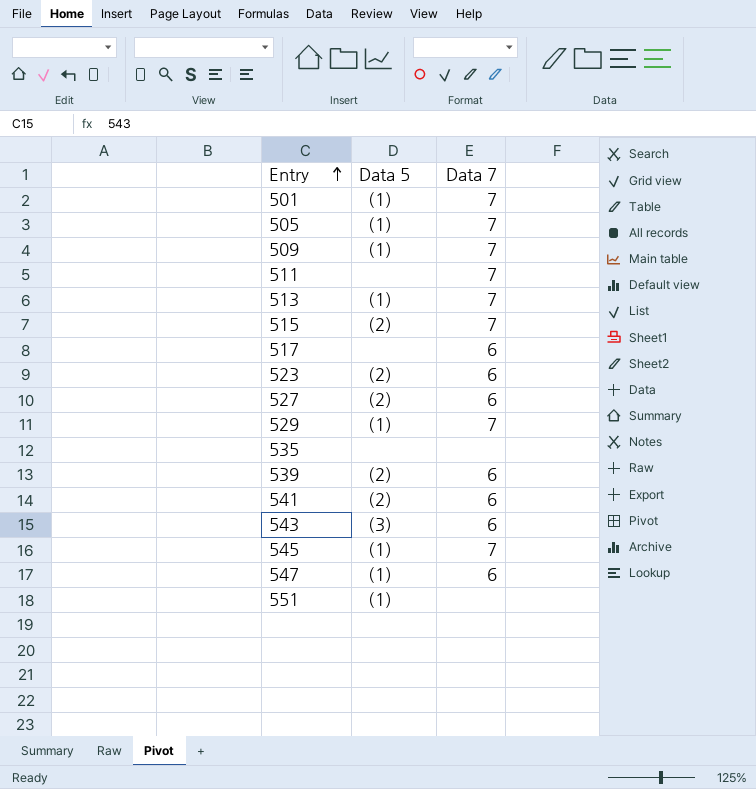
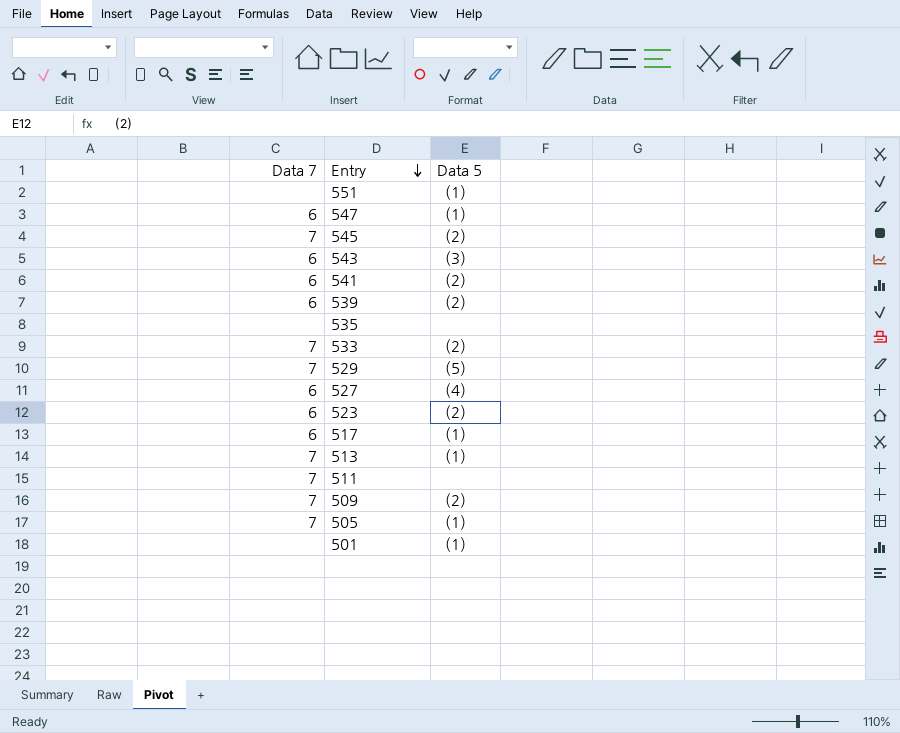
row order: Entry ascending -> Entry descending
column Data 7 | position: 3 -> 1
row 515: （2） | 7 -> none
545 | Data 5: （1） -> （2）
row 533: none -> 7 | （2）
529 | Data 5: （1） -> （5）
527 | Data 5: （2） -> （4）
517 | Data 5: none -> （1）
509 | Data 5: （1） -> （2）
501 | Data 7: 7 -> none

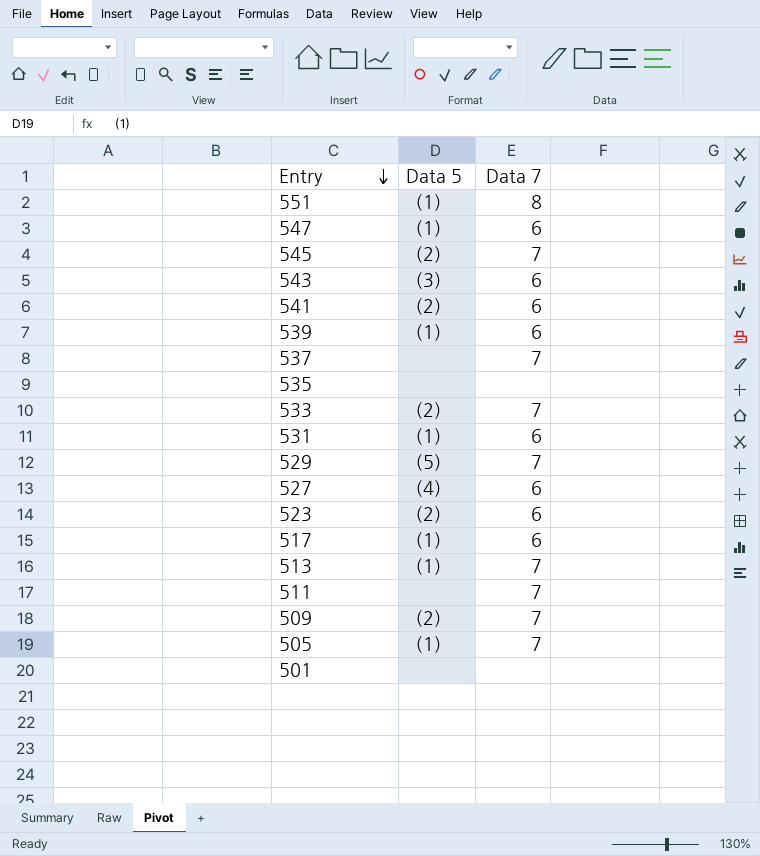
column Data 7 | position: 1 -> 3
551 | Data 7: none -> 8
539 | Data 5: （2） -> （1）
row 537: none -> none | 7
row 531: none -> （1） | 6
501 | Data 5: （1） -> none

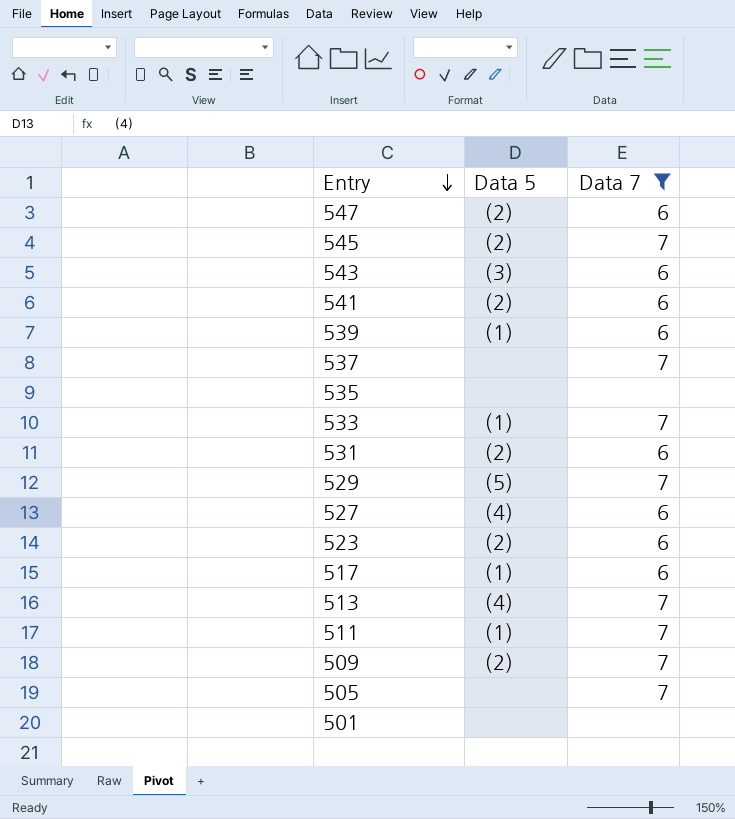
filter: none -> Data 7 != 8
547 | Data 5: （1） -> （2）
533 | Data 5: （2） -> （1）
531 | Data 5: （1） -> （2）
513 | Data 5: （1） -> （4）
511 | Data 5: none -> （1）
505 | Data 5: （1） -> none

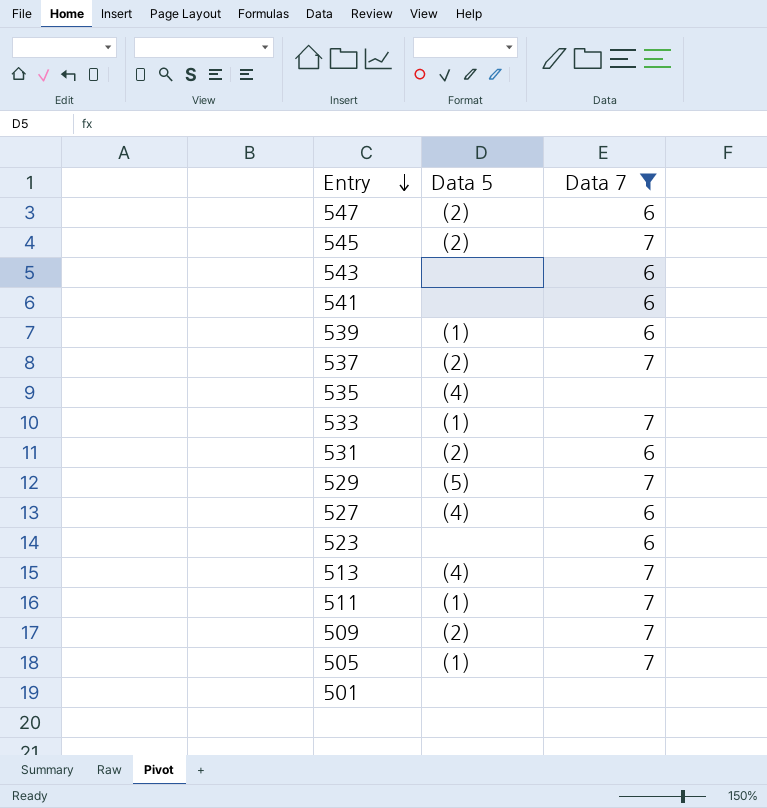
row 517: （1） | 6 -> none
543 | Data 5: （3） -> none
541 | Data 5: （2） -> none
537 | Data 5: none -> （2）
535 | Data 5: none -> （4）
523 | Data 5: （2） -> none
505 | Data 5: none -> （1）

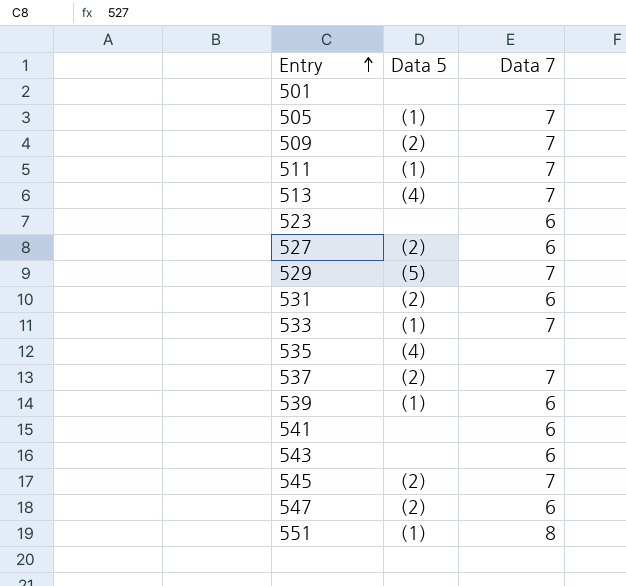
filter: Data 7 != 8 -> none
row order: Entry descending -> Entry ascending
527 | Data 5: （4） -> （2）

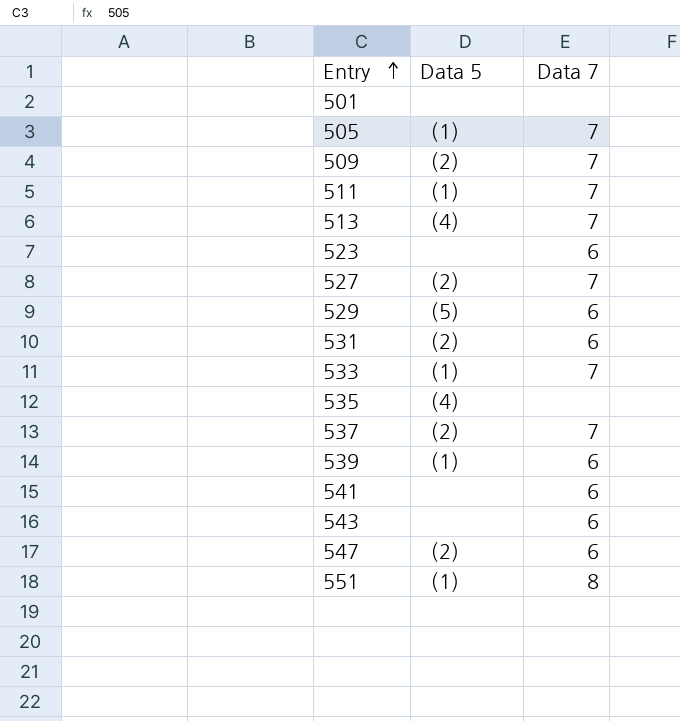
row 545: （2） | 7 -> none
527 | Data 7: 6 -> 7
529 | Data 7: 7 -> 6

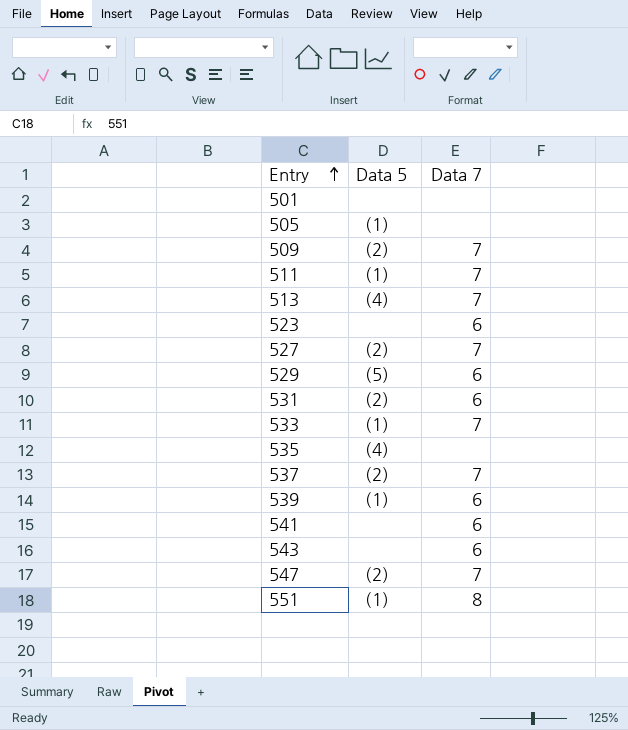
505 | Data 7: 7 -> none
547 | Data 7: 6 -> 7

